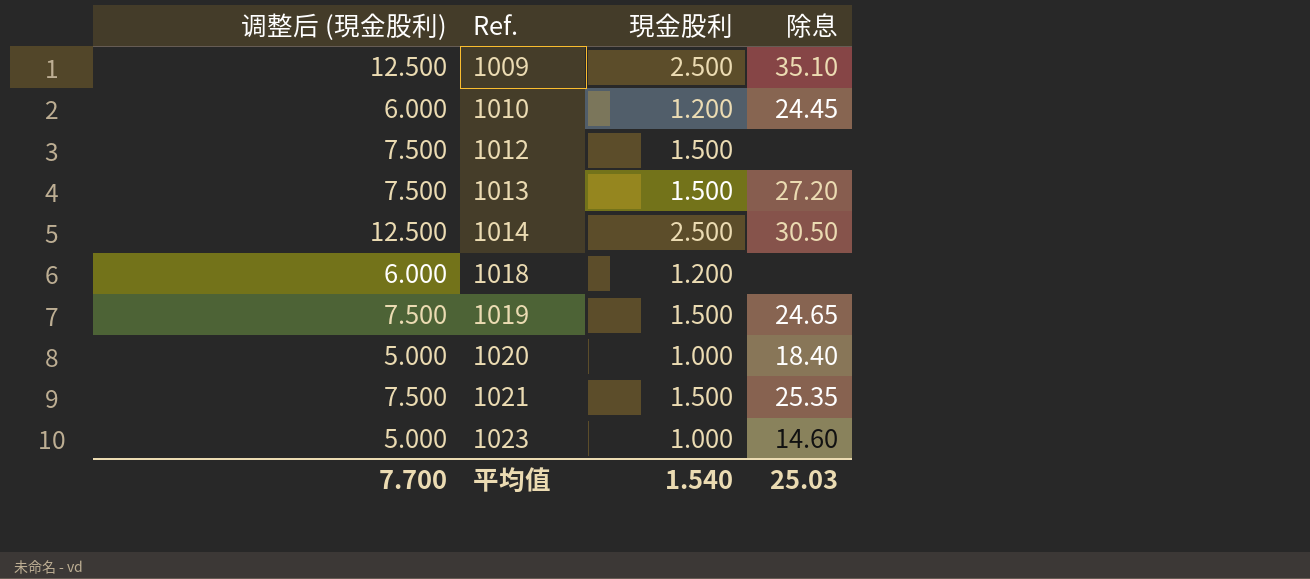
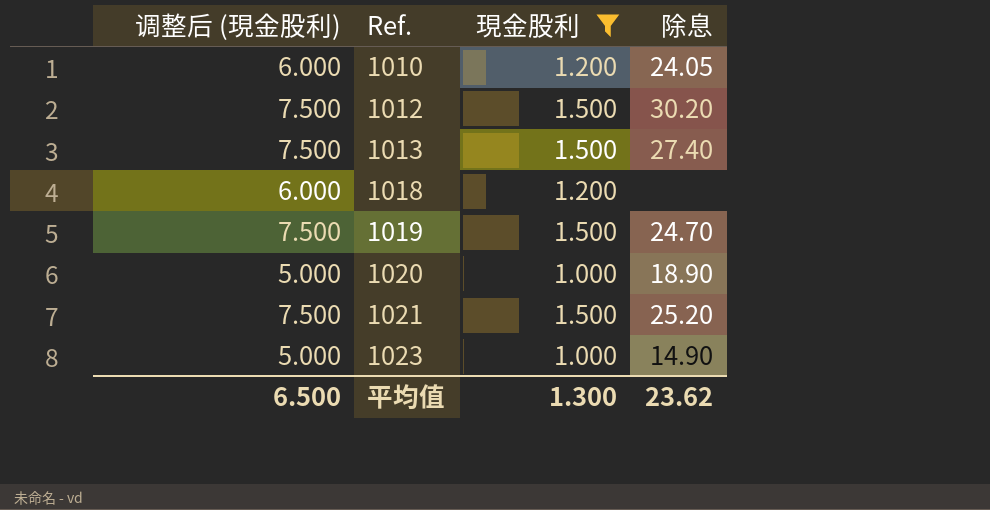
filter: none -> 現金股利 != 2.500
1010 | 除息: 24.45 -> 24.05
1012 | 除息: none -> 30.20
1013 | 除息: 27.20 -> 27.40
1019 | 除息: 24.65 -> 24.70
1020 | 除息: 18.40 -> 18.90
1021 | 除息: 25.35 -> 25.20
1023 | 除息: 14.60 -> 14.90
平均值 | 调整后 (現金股利): 7.700 -> 6.500
平均值 | 現金股利: 1.540 -> 1.300
平均值 | 除息: 25.03 -> 23.62

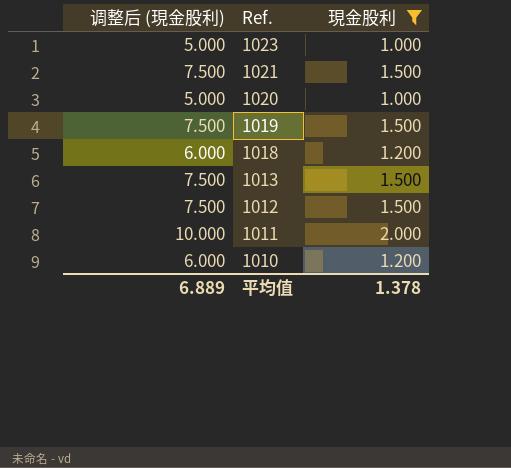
row order: Ref. ascending -> Ref. descending
column 除息 | position: 4 -> none
row 1011: none -> 10.000 | 2.000
平均值 | 调整后 (現金股利): 6.500 -> 6.889
平均值 | 現金股利: 1.300 -> 1.378

